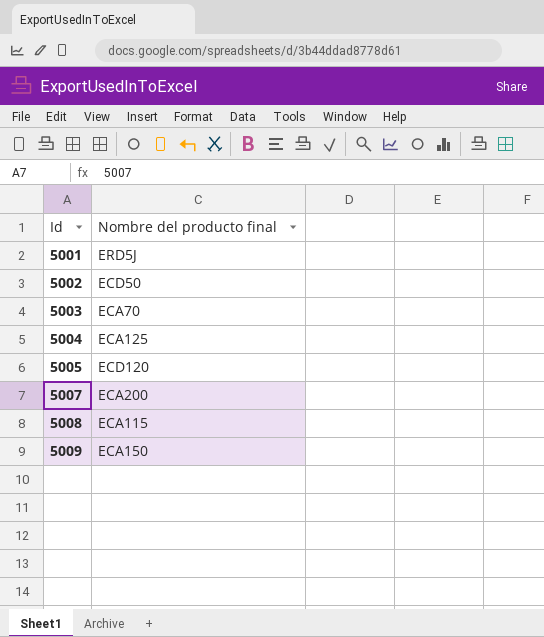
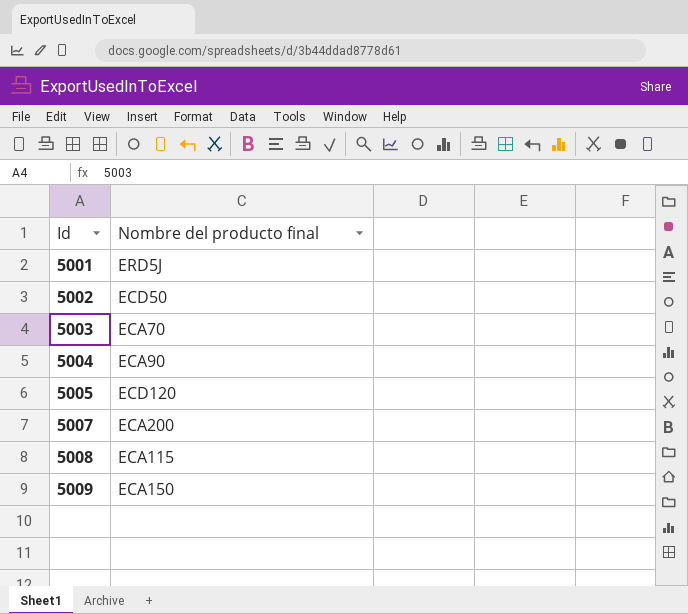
5004 | Nombre del producto final: ECA125 -> ECA90

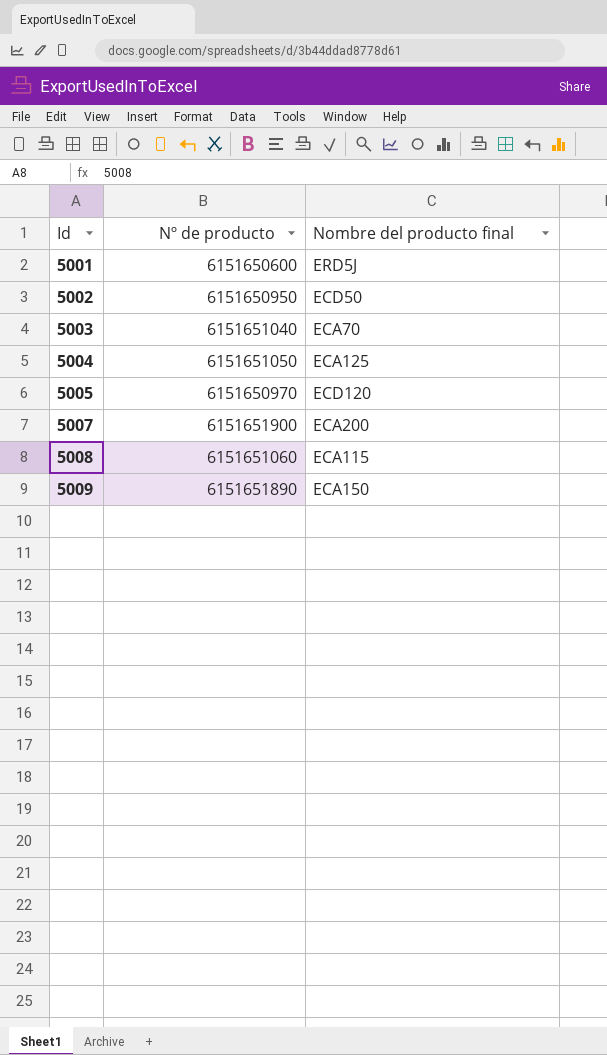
column Nº de producto | position: none -> 2
5004 | Nombre del producto final: ECA90 -> ECA125

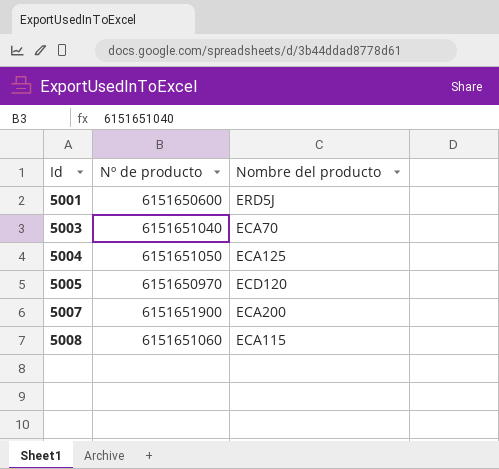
column name: Nombre del producto final -> Nombre del producto
row 5002: 6151650950 | ECD50 -> none
row 5009: 6151651890 | ECA150 -> none

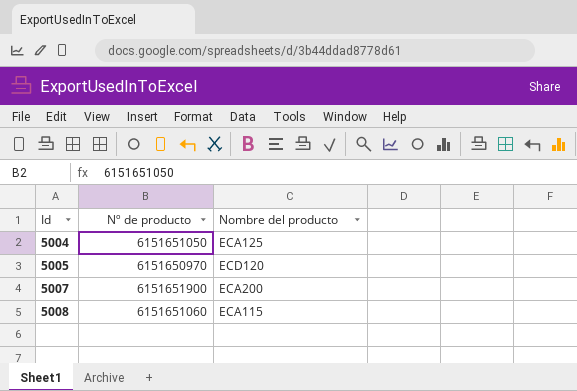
row 5001: 6151650600 | ERD5J -> none
row 5003: 6151651040 | ECA70 -> none

